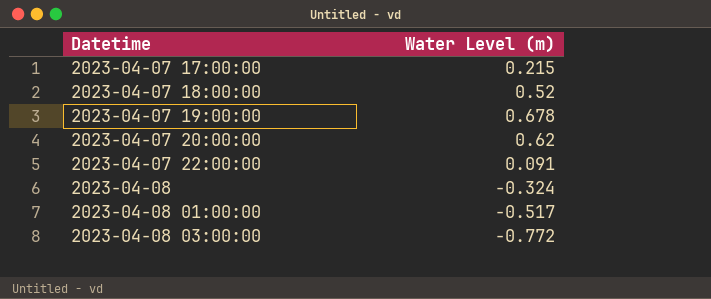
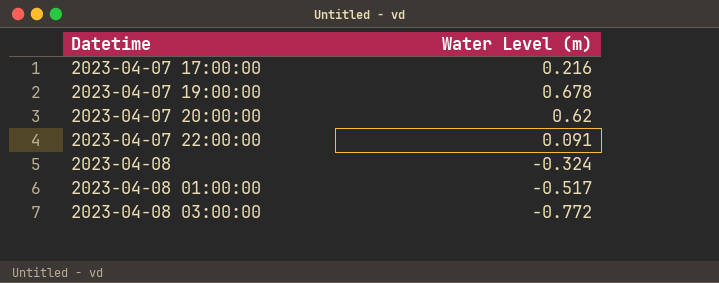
row 2023-04-07 18:00:00: 0.52 -> none
2023-04-07 17:00:00 | Water Level (m): 0.215 -> 0.216

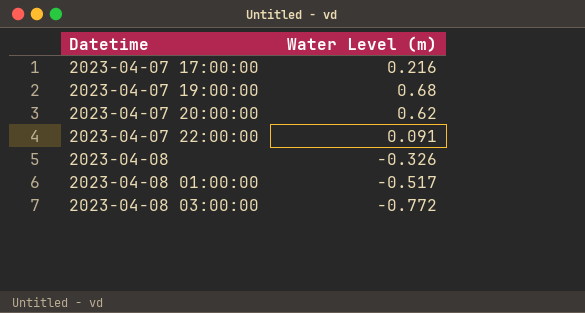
2023-04-07 19:00:00 | Water Level (m): 0.678 -> 0.68
2023-04-08 | Water Level (m): -0.324 -> -0.326

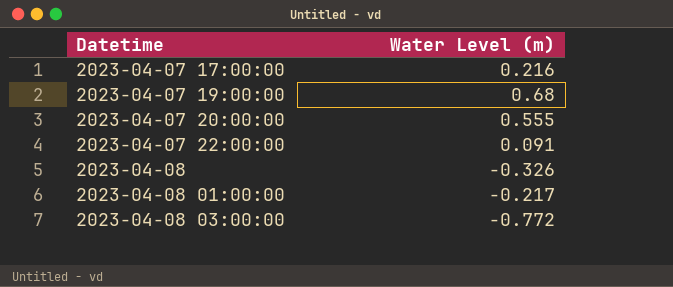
2023-04-07 20:00:00 | Water Level (m): 0.62 -> 0.555
2023-04-08 01:00:00 | Water Level (m): -0.517 -> -0.217

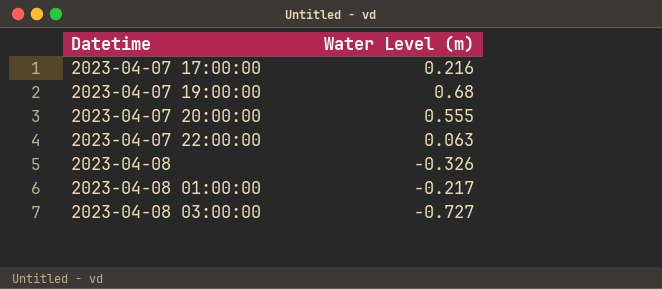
2023-04-07 22:00:00 | Water Level (m): 0.091 -> 0.063
2023-04-08 03:00:00 | Water Level (m): -0.772 -> -0.727

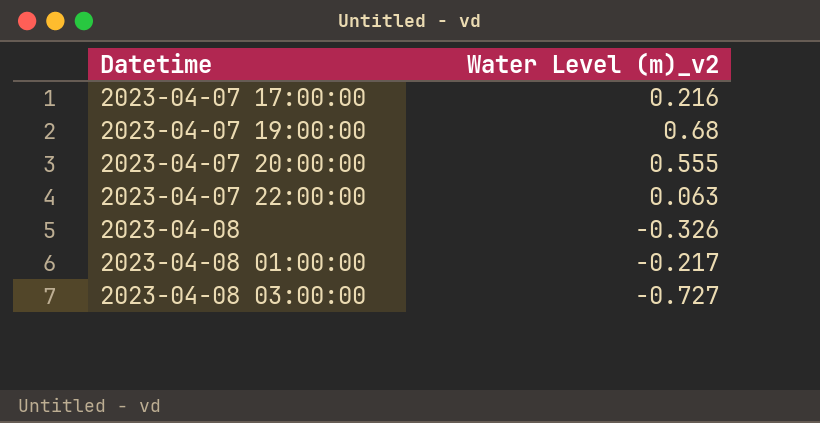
column name: Water Level (m) -> Water Level (m)_v2

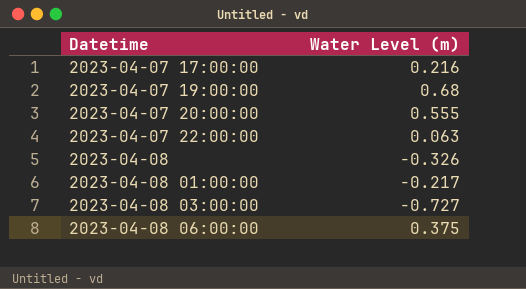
column name: Water Level (m)_v2 -> Water Level (m)
row 2023-04-08 06:00:00: none -> 0.375

